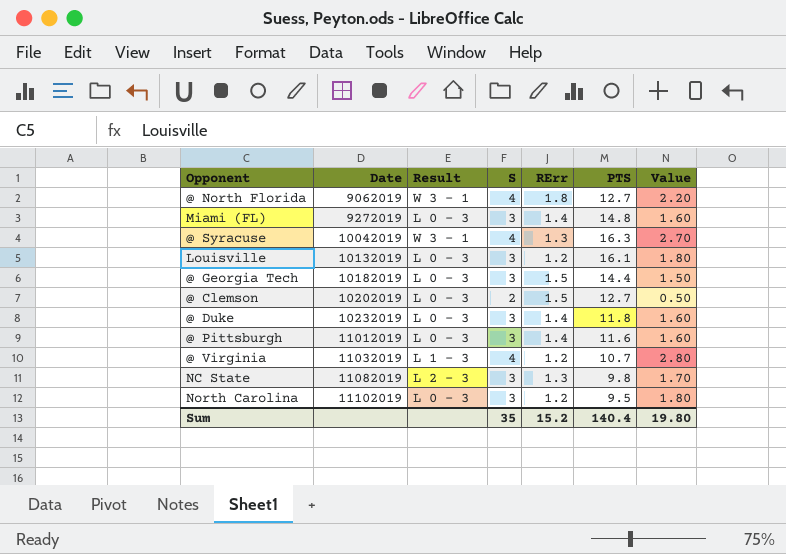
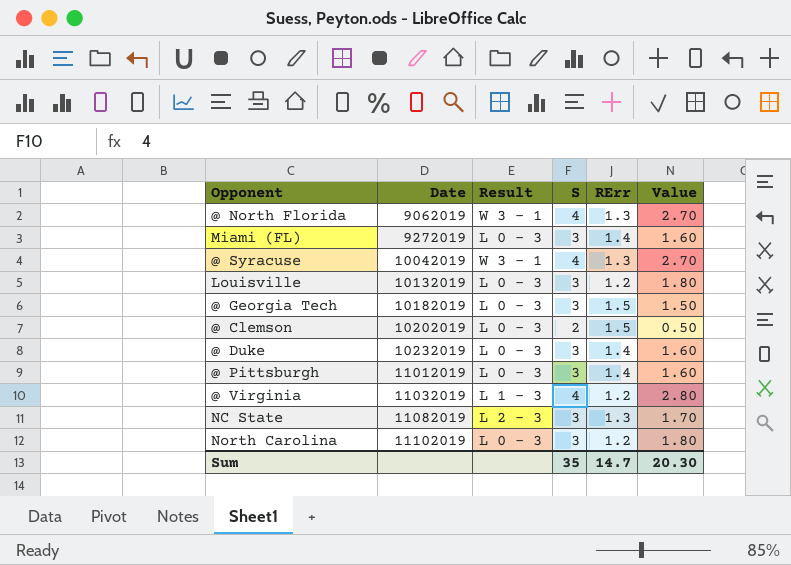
column PTS | position: 6 -> none
@ North Florida | RErr: 1.8 -> 1.3
@ North Florida | Value: 2.20 -> 2.70
Sum | RErr: 15.2 -> 14.7
Sum | Value: 19.80 -> 20.30

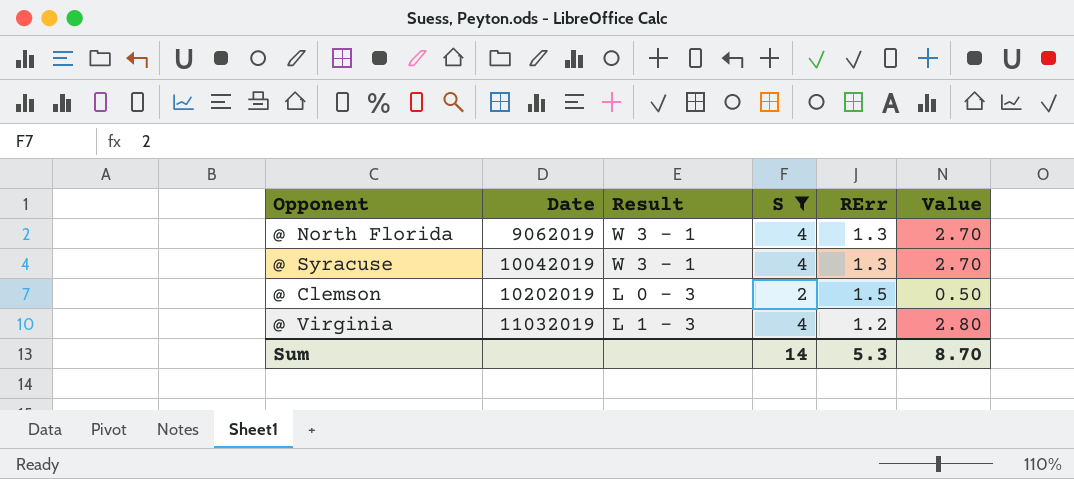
filter: none -> S != 3
Sum | S: 35 -> 14
Sum | RErr: 14.7 -> 5.3
Sum | Value: 20.30 -> 8.70

